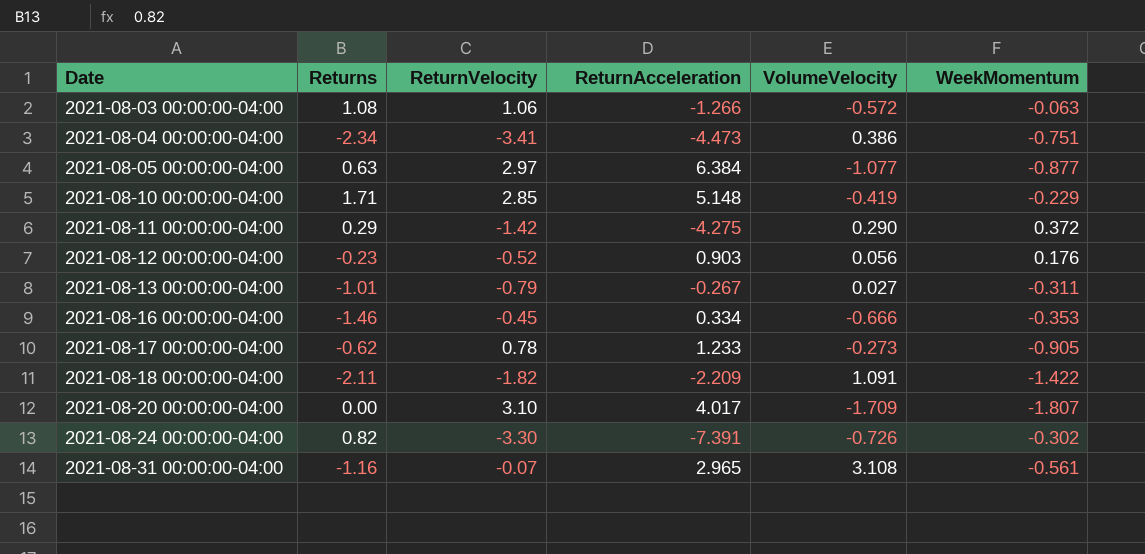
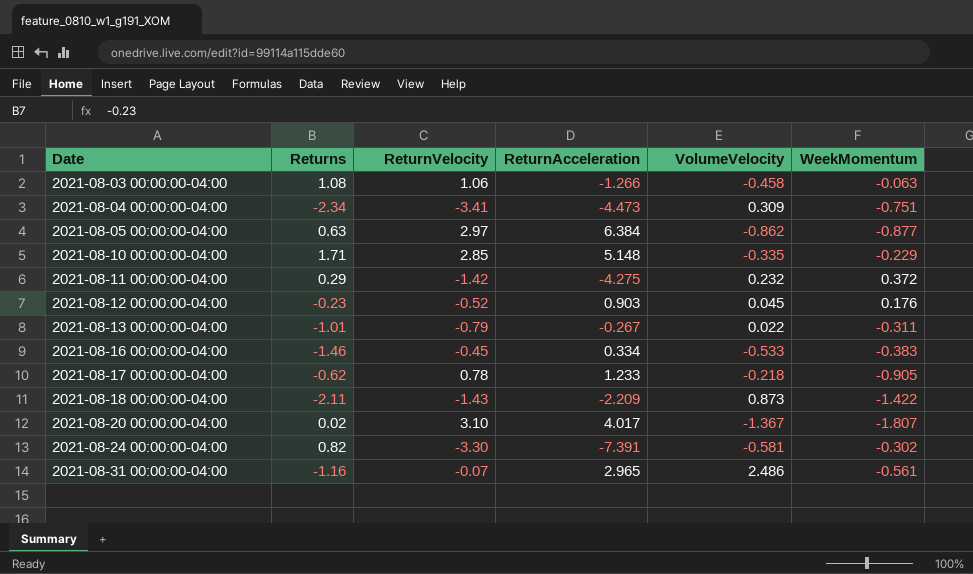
2021-08-03 00:00:00-04:00 | VolumeVelocity: -0.572 -> -0.458
2021-08-04 00:00:00-04:00 | VolumeVelocity: 0.386 -> 0.309
2021-08-05 00:00:00-04:00 | VolumeVelocity: -1.077 -> -0.862
2021-08-10 00:00:00-04:00 | VolumeVelocity: -0.419 -> -0.335
2021-08-11 00:00:00-04:00 | VolumeVelocity: 0.290 -> 0.232
2021-08-12 00:00:00-04:00 | VolumeVelocity: 0.056 -> 0.045
2021-08-13 00:00:00-04:00 | VolumeVelocity: 0.027 -> 0.022
2021-08-16 00:00:00-04:00 | VolumeVelocity: -0.666 -> -0.533
2021-08-16 00:00:00-04:00 | WeekMomentum: -0.353 -> -0.383
2021-08-17 00:00:00-04:00 | VolumeVelocity: -0.273 -> -0.218
2021-08-18 00:00:00-04:00 | ReturnVelocity: -1.82 -> -1.43
2021-08-18 00:00:00-04:00 | VolumeVelocity: 1.091 -> 0.873
2021-08-20 00:00:00-04:00 | Returns: 0.00 -> 0.02
2021-08-20 00:00:00-04:00 | VolumeVelocity: -1.709 -> -1.367
2021-08-24 00:00:00-04:00 | VolumeVelocity: -0.726 -> -0.581
2021-08-31 00:00:00-04:00 | VolumeVelocity: 3.108 -> 2.486

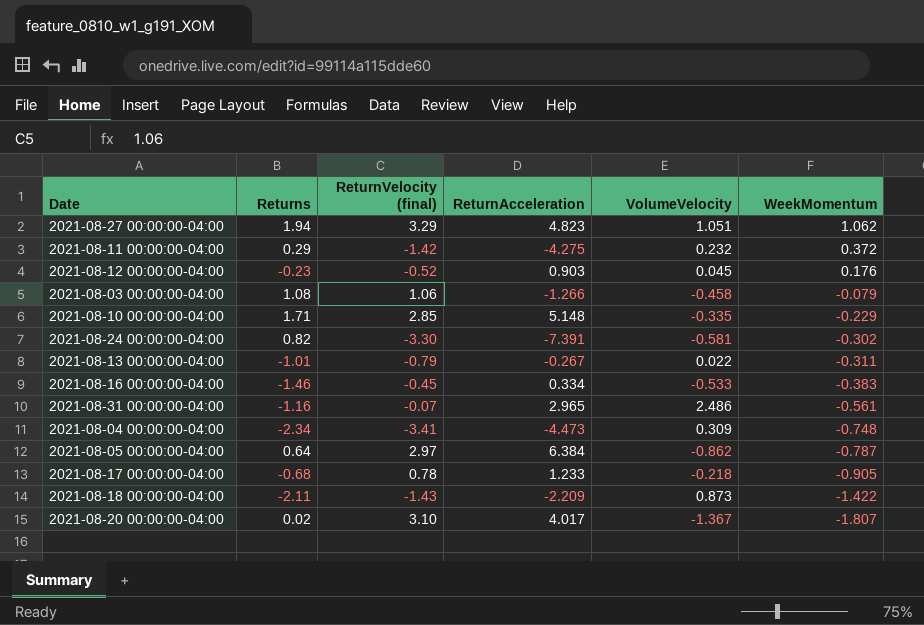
row order: Date ascending -> WeekMomentum descending
column name: ReturnVelocity -> ReturnVelocity (final)
row 2021-08-27 00:00:00-04:00: none -> 1.94 | 3.29 | 4.823 | 1.051 | 1.062
2021-08-03 00:00:00-04:00 | WeekMomentum: -0.063 -> -0.079
2021-08-04 00:00:00-04:00 | WeekMomentum: -0.751 -> -0.748
2021-08-05 00:00:00-04:00 | Returns: 0.63 -> 0.64
2021-08-05 00:00:00-04:00 | WeekMomentum: -0.877 -> -0.787
2021-08-17 00:00:00-04:00 | Returns: -0.62 -> -0.68

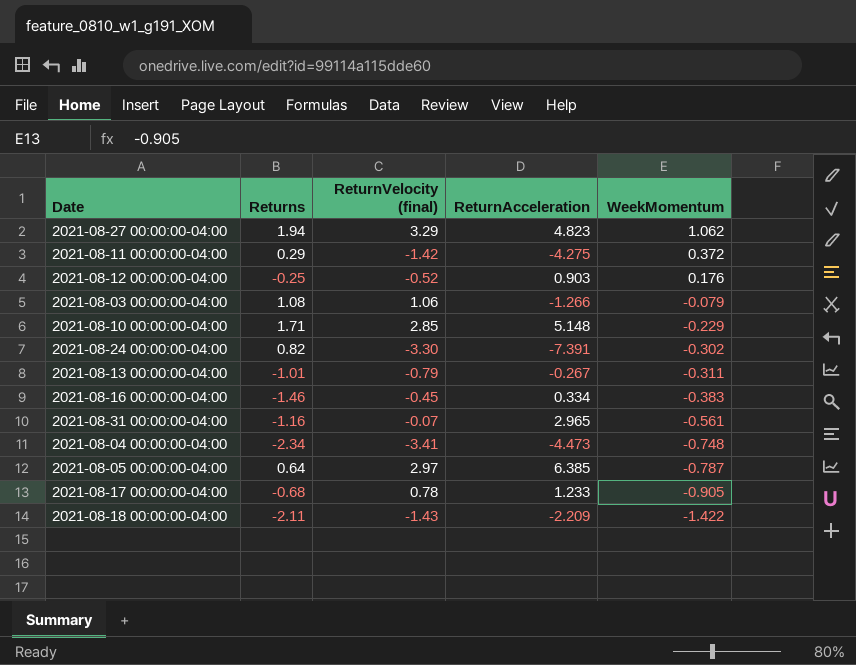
column VolumeVelocity | position: 5 -> none
row 2021-08-20 00:00:00-04:00: 0.02 | 3.10 | 4.017 | -1.367 | -1.807 -> none
2021-08-12 00:00:00-04:00 | Returns: -0.23 -> -0.25
2021-08-05 00:00:00-04:00 | ReturnAcceleration: 6.384 -> 6.385

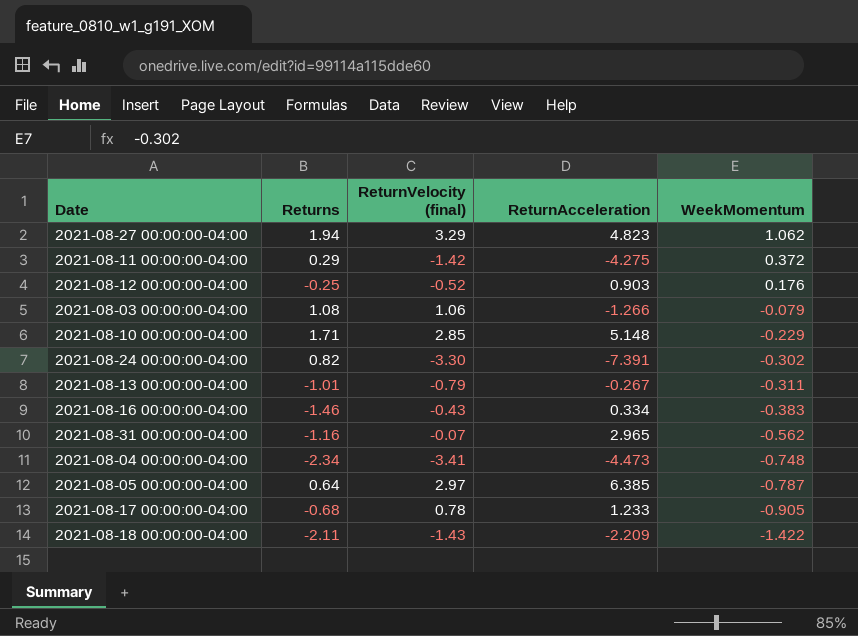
2021-08-16 00:00:00-04:00 | ReturnVelocity (final): -0.45 -> -0.43
2021-08-31 00:00:00-04:00 | WeekMomentum: -0.561 -> -0.562

